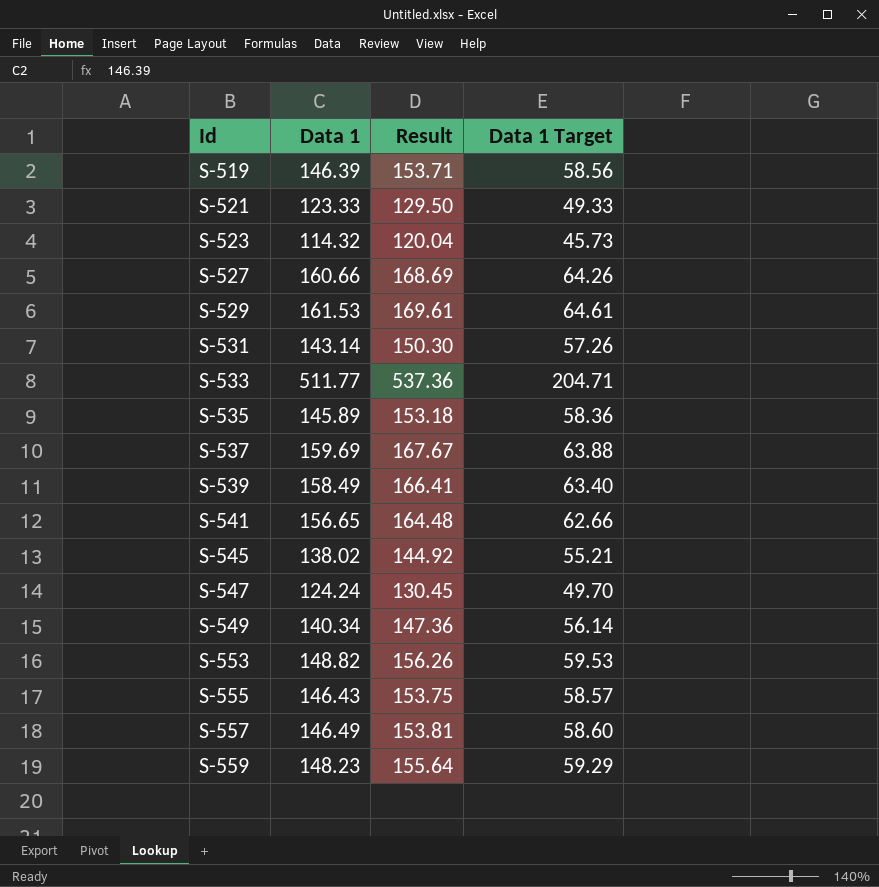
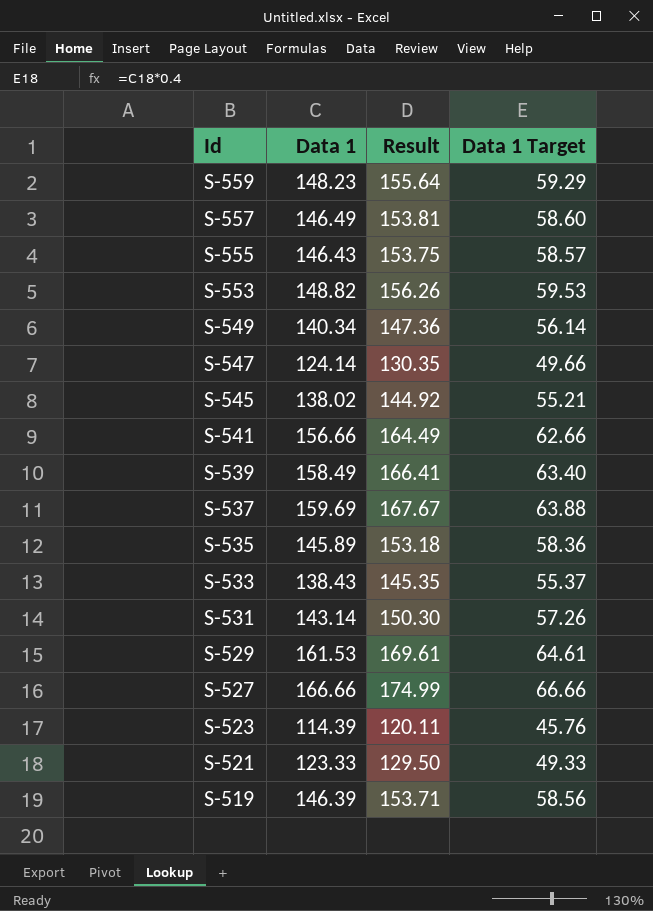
row order: Id ascending -> Id descending
S-547 | Data 1: 124.24 -> 124.14
S-547 | Result: 130.45 -> 130.35
S-547 | Data 1 Target: 49.70 -> 49.66
S-541 | Data 1: 156.65 -> 156.66
S-541 | Result: 164.48 -> 164.49
S-533 | Data 1: 511.77 -> 138.43
S-533 | Result: 537.36 -> 145.35
S-533 | Data 1 Target: 204.71 -> 55.37
S-527 | Data 1: 160.66 -> 166.66
S-527 | Result: 168.69 -> 174.99
S-527 | Data 1 Target: 64.26 -> 66.66
S-523 | Data 1: 114.32 -> 114.39
S-523 | Result: 120.04 -> 120.11
S-523 | Data 1 Target: 45.73 -> 45.76

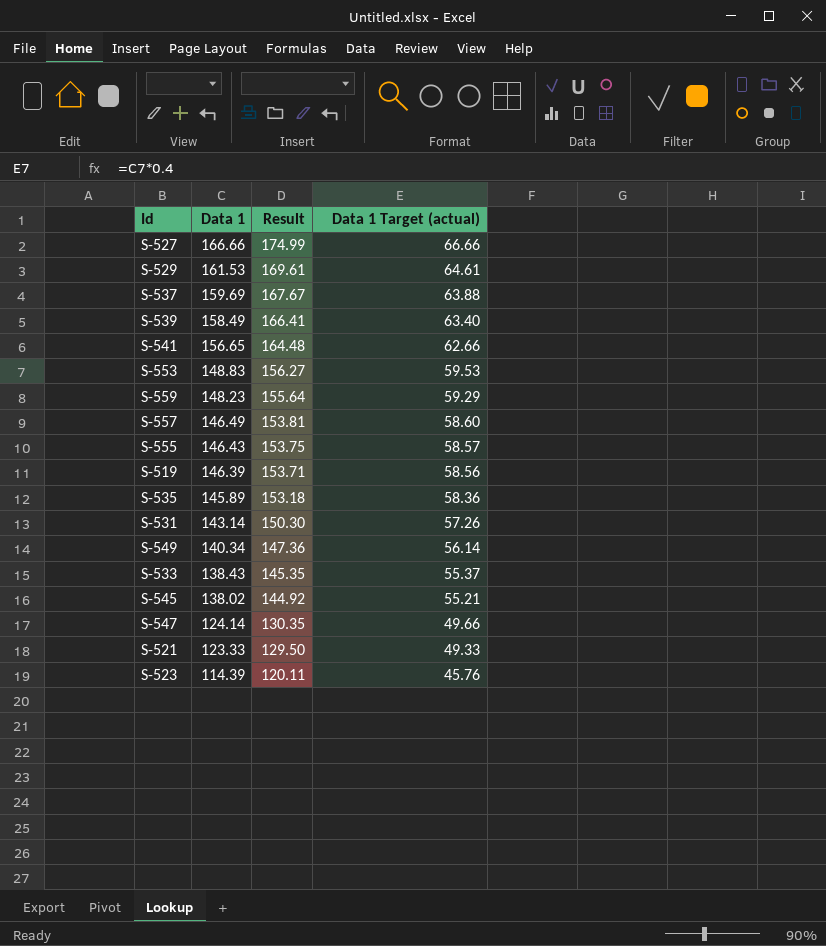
row order: Id descending -> Data 1 descending
column name: Data 1 Target -> Data 1 Target (actual)
S-541 | Data 1: 156.66 -> 156.65
S-541 | Result: 164.49 -> 164.48
S-553 | Data 1: 148.82 -> 148.83
S-553 | Result: 156.26 -> 156.27

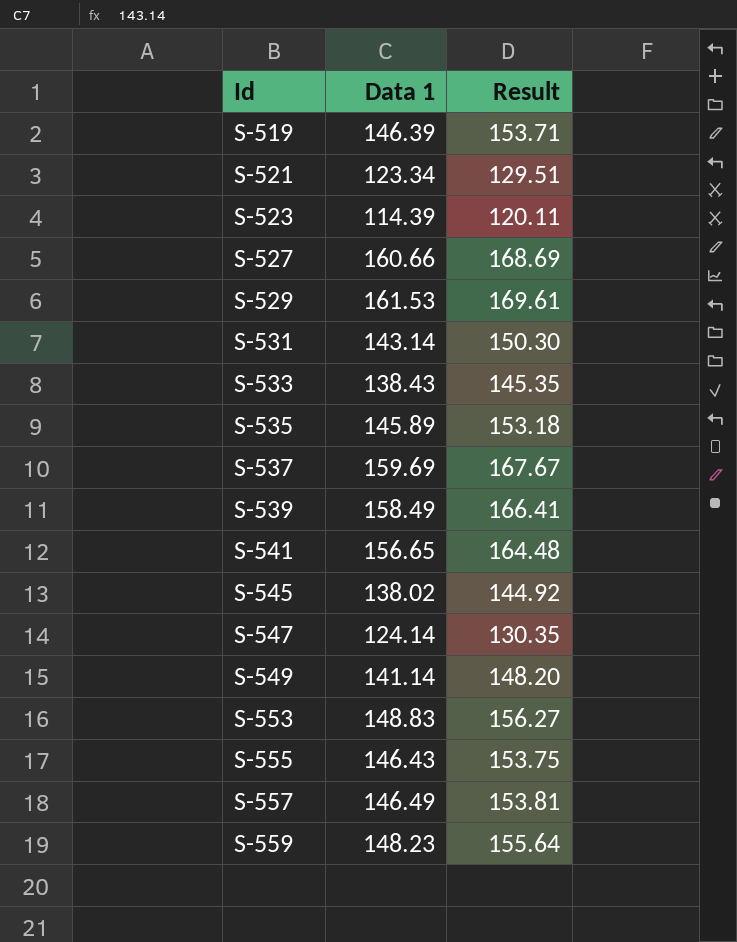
row order: Data 1 descending -> Id ascending
column Data 1 Target (actual) | formula: [Data 1] * 0.4 -> none
S-521 | Data 1: 123.33 -> 123.34
S-521 | Result: 129.50 -> 129.51
S-527 | Data 1: 166.66 -> 160.66
S-527 | Result: 174.99 -> 168.69
S-549 | Data 1: 140.34 -> 141.14
S-549 | Result: 147.36 -> 148.20

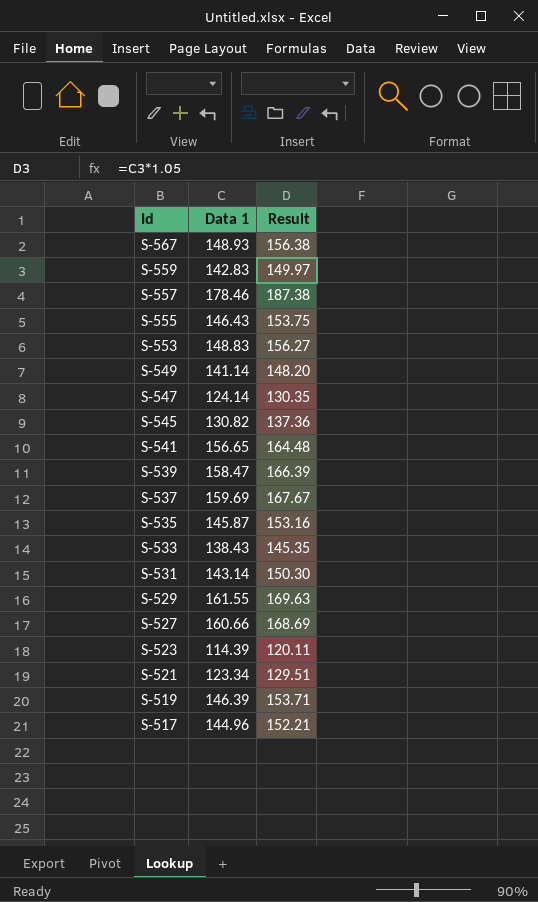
row order: Id ascending -> Id descending
row S-567: none -> 148.93 | 156.38
S-559 | Data 1: 148.23 -> 142.83
S-559 | Result: 155.64 -> 149.97
S-557 | Data 1: 146.49 -> 178.46
S-557 | Result: 153.81 -> 187.38
S-545 | Data 1: 138.02 -> 130.82
S-545 | Result: 144.92 -> 137.36
S-539 | Data 1: 158.49 -> 158.47
S-539 | Result: 166.41 -> 166.39
S-535 | Data 1: 145.89 -> 145.87
S-535 | Result: 153.18 -> 153.16
S-529 | Data 1: 161.53 -> 161.55
S-529 | Result: 169.61 -> 169.63
row S-517: none -> 144.96 | 152.21

